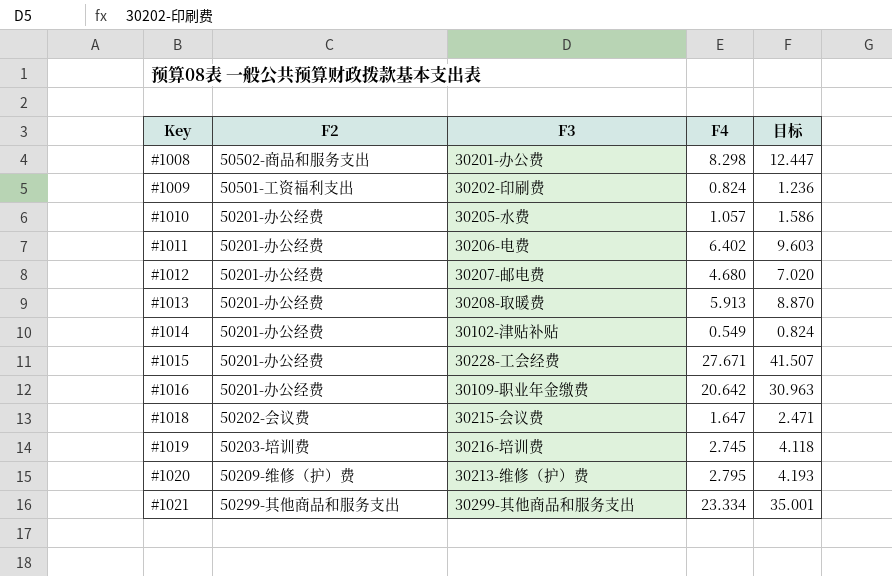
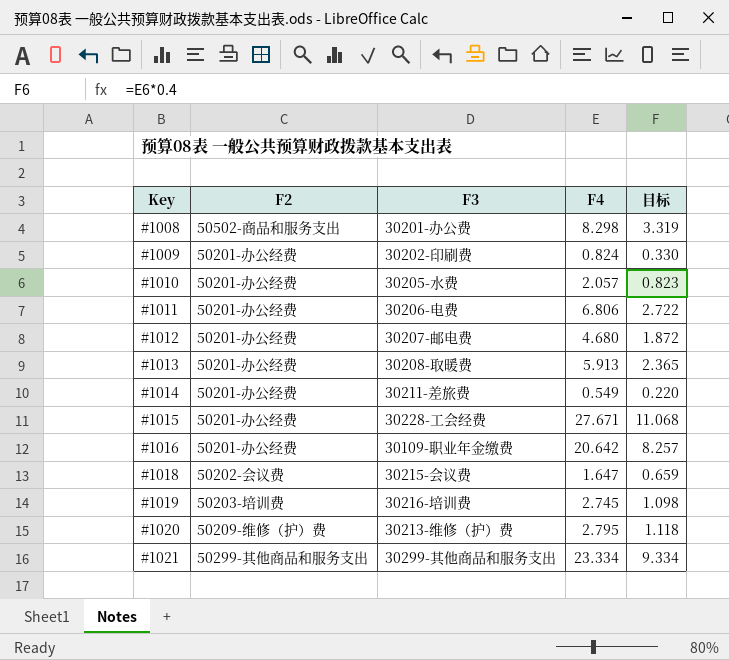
column 目标 | formula: [F4] * 1.5 -> [F4] * 0.4
#1009 | F2: 50501-工资福利支出 -> 50201-办公经费
#1010 | F4: 1.057 -> 2.057
#1011 | F4: 6.402 -> 6.806
#1014 | F3: 30102-津贴补贴 -> 30211-差旅费

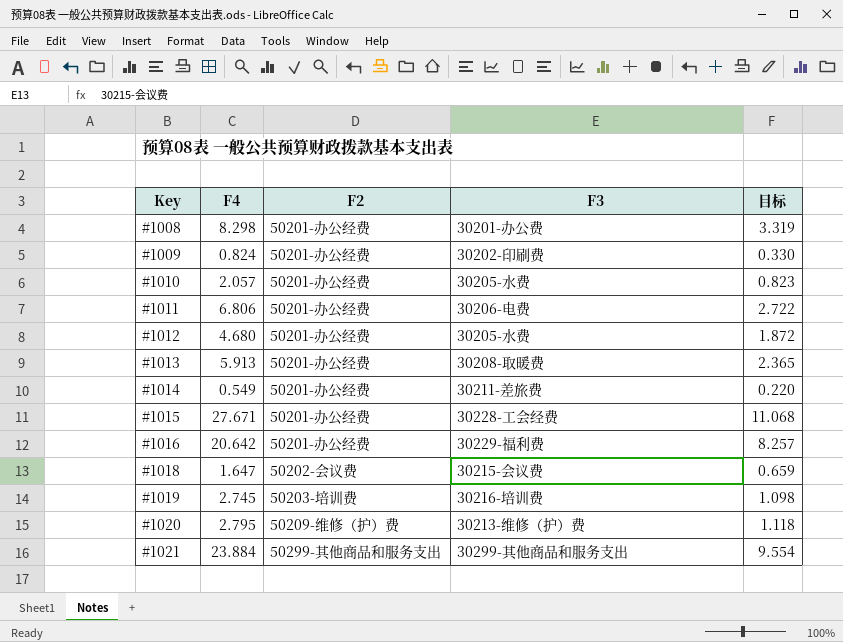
column F4 | position: 4 -> 2
#1008 | F2: 50502-商品和服务支出 -> 50201-办公经费
#1012 | F3: 30207-邮电费 -> 30205-水费
#1016 | F3: 30109-职业年金缴费 -> 30229-福利费
#1021 | F4: 23.334 -> 23.884
#1021 | 目标: 9.334 -> 9.554

